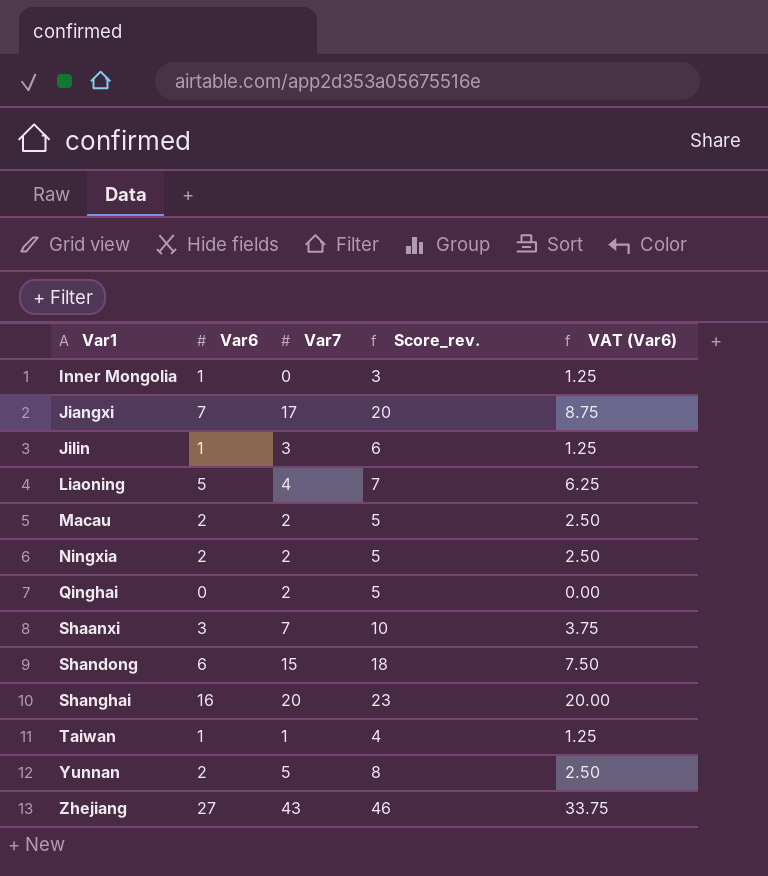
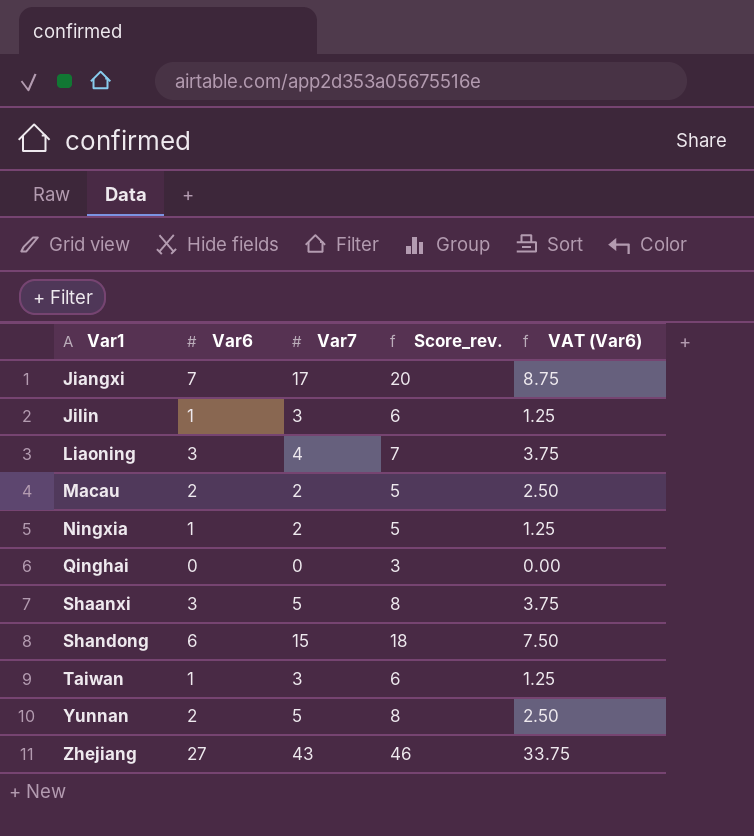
row Inner Mongolia: 1 | 0 | 3 | 1.25 -> none
row Shanghai: 16 | 20 | 23 | 20.00 -> none
Liaoning | Var6: 5 -> 3
Liaoning | VAT (Var6): 6.25 -> 3.75
Ningxia | Var6: 2 -> 1
Ningxia | VAT (Var6): 2.50 -> 1.25
Qinghai | Var7: 2 -> 0
Qinghai | Score_rev.: 5 -> 3
Shaanxi | Var7: 7 -> 5
Shaanxi | Score_rev.: 10 -> 8
Taiwan | Var7: 1 -> 3
Taiwan | Score_rev.: 4 -> 6

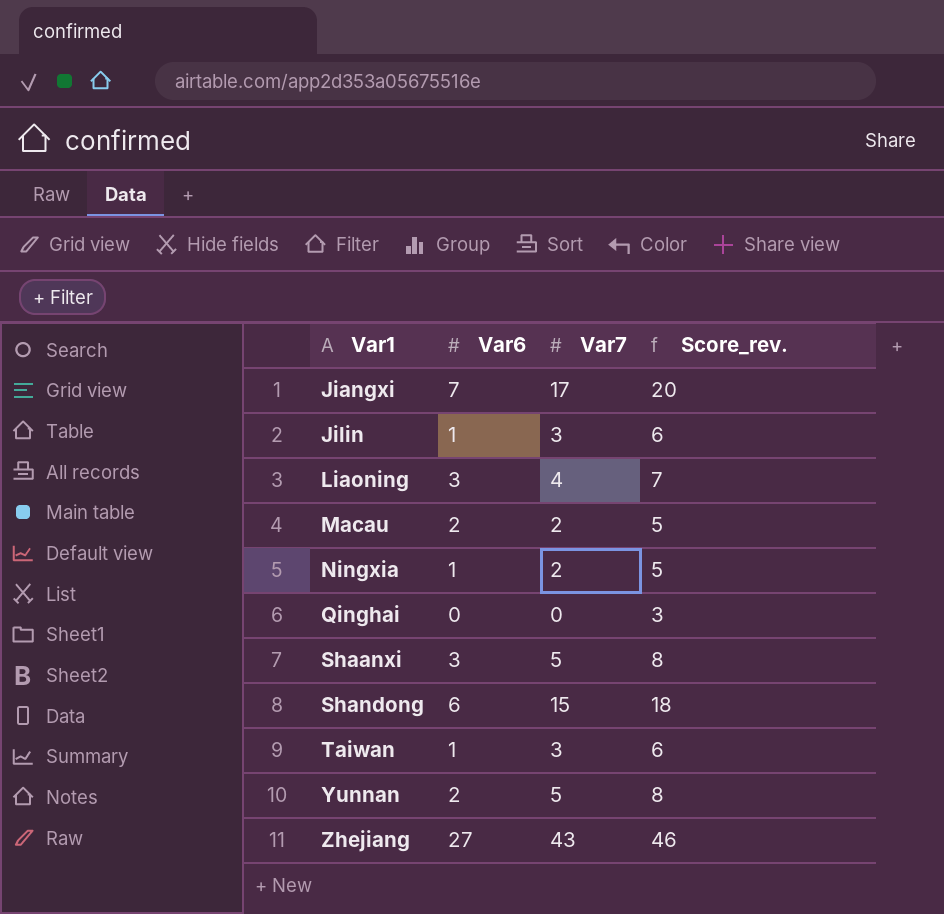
column VAT (Var6) | formula: [Var6] * 1.25 -> none

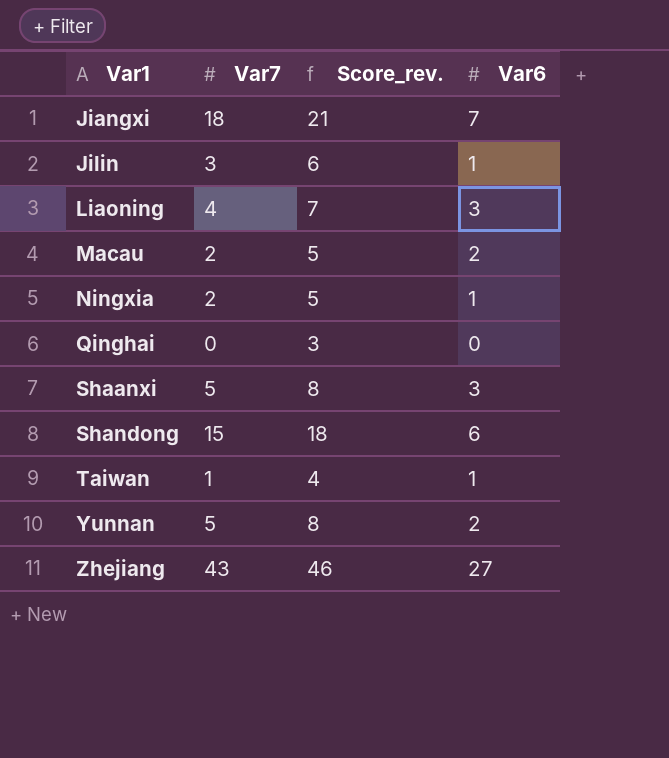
column Var6 | position: 2 -> 4
Jiangxi | Var7: 17 -> 18
Jiangxi | Score_rev.: 20 -> 21
Taiwan | Var7: 3 -> 1
Taiwan | Score_rev.: 6 -> 4

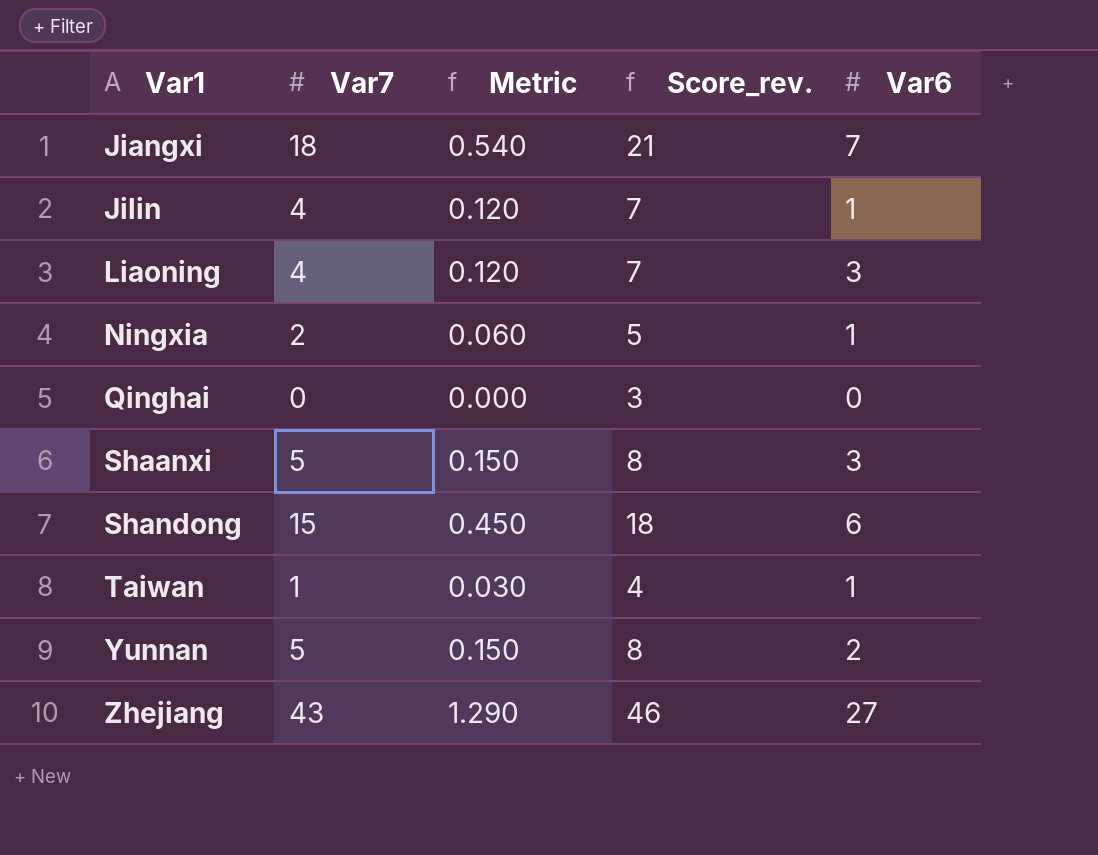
column Metric | formula: none -> [Var7] * 0.03
row Macau: 2 | 5 | 2 -> none
Jilin | Var7: 3 -> 4
Jilin | Score_rev.: 6 -> 7

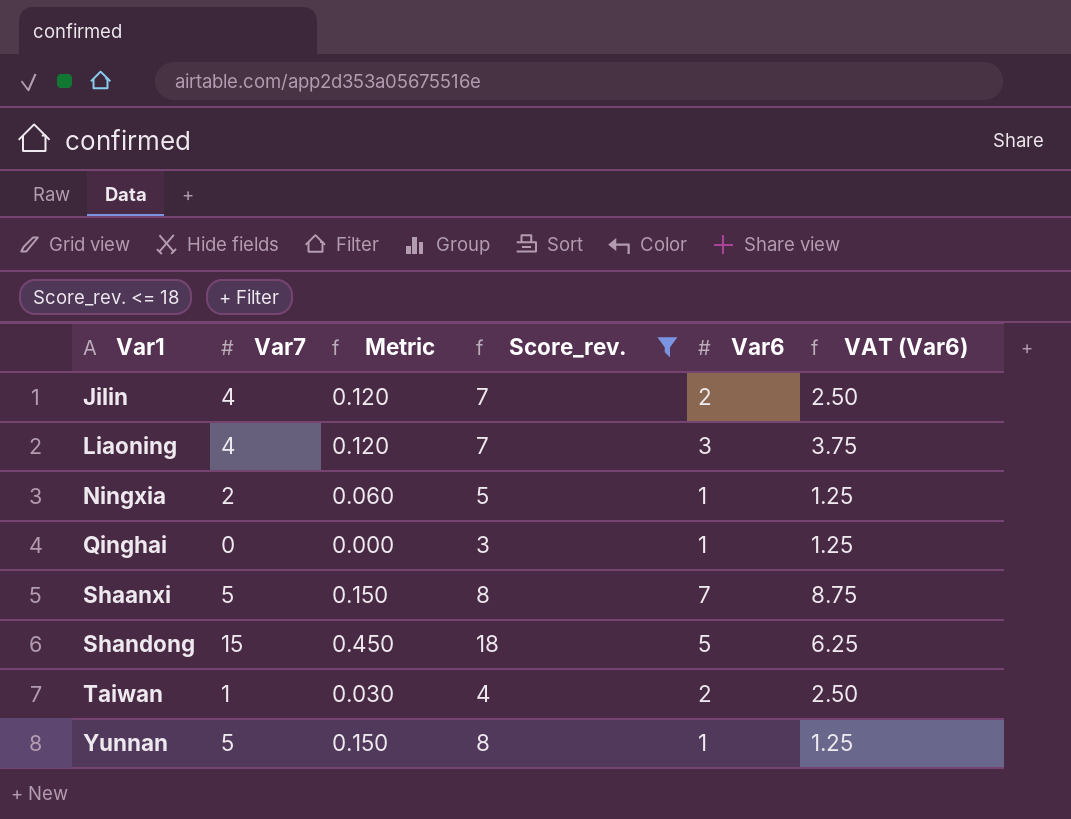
filter: none -> Score_rev. <= 18
column VAT (Var6) | formula: none -> [Var6] * 1.25
Jilin | Var6: 1 -> 2
Qinghai | Var6: 0 -> 1
Shaanxi | Var6: 3 -> 7
Shandong | Var6: 6 -> 5
Taiwan | Var6: 1 -> 2
Yunnan | Var6: 2 -> 1

